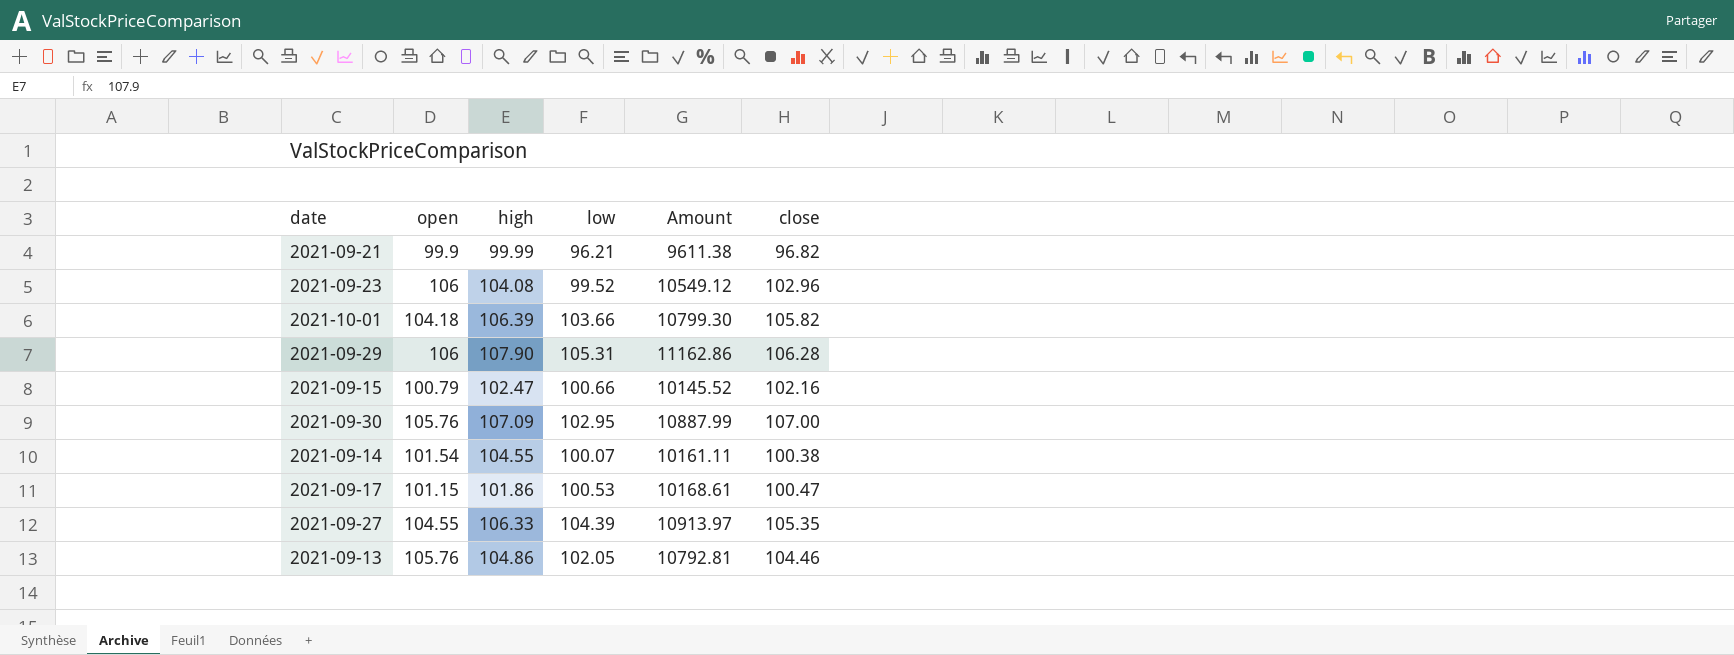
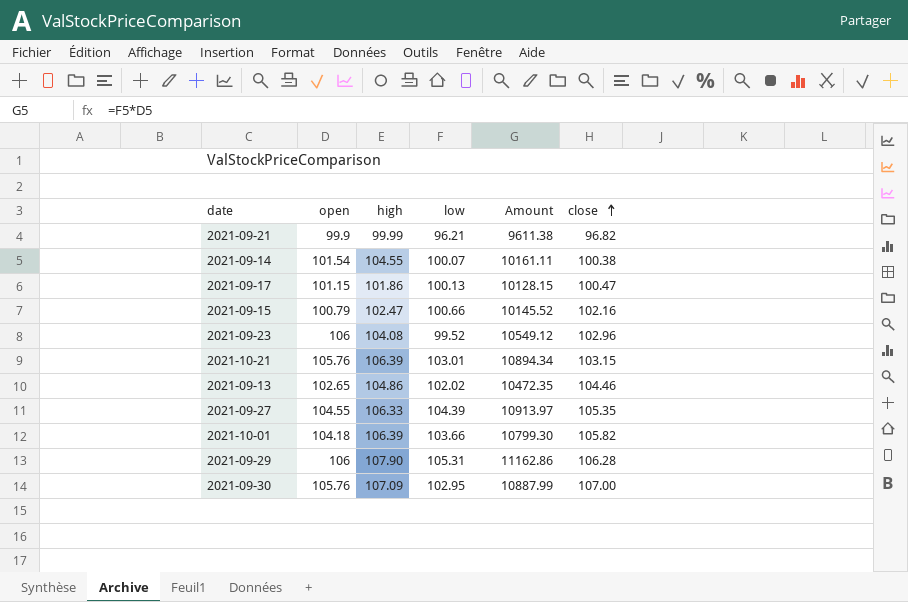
row order: none -> close ascending
2021-09-17 | low: 100.53 -> 100.13
2021-09-17 | Amount: 10168.61 -> 10128.15
row 2021-10-21: none -> 105.76 | 106.39 | 103.01 | 10894.34 | 103.15
2021-09-13 | open: 105.76 -> 102.65
2021-09-13 | low: 102.05 -> 102.02
2021-09-13 | Amount: 10792.81 -> 10472.35

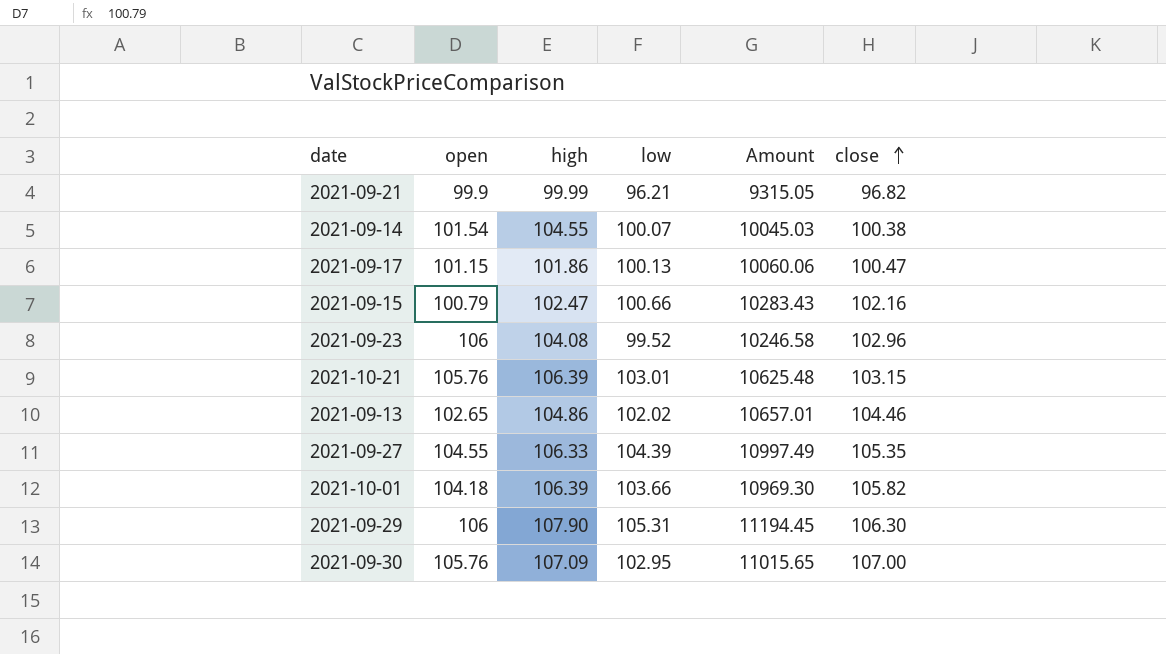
column Amount | formula: [open] * [low] -> [low] * [close]
2021-09-29 | close: 106.28 -> 106.30

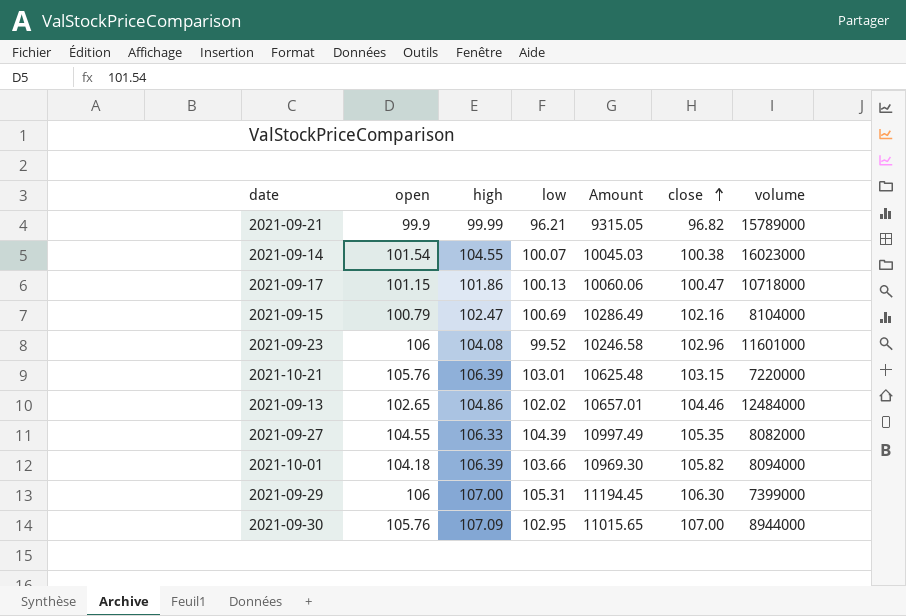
column volume | position: none -> 7
2021-09-15 | low: 100.66 -> 100.69
2021-09-15 | Amount: 10283.43 -> 10286.49
2021-09-29 | high: 107.90 -> 107.00

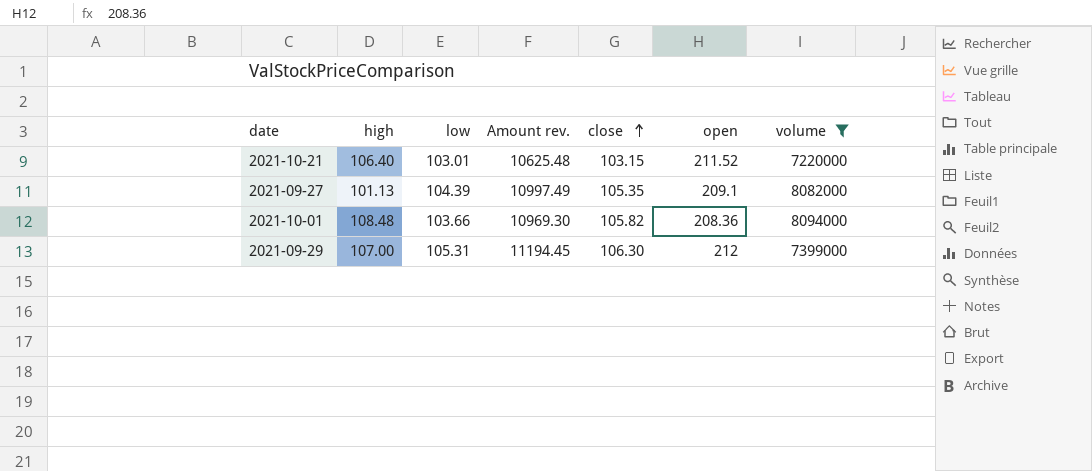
filter: none -> volume <= 8094000
column name: Amount -> Amount rev.
column open | position: 2 -> 6
2021-10-21 | high: 106.39 -> 106.40
2021-10-21 | open: 105.76 -> 211.52
2021-09-27 | high: 106.33 -> 101.13
2021-09-27 | open: 104.55 -> 209.1
2021-10-01 | high: 106.39 -> 108.48
2021-10-01 | open: 104.18 -> 208.36
2021-09-29 | open: 106 -> 212

